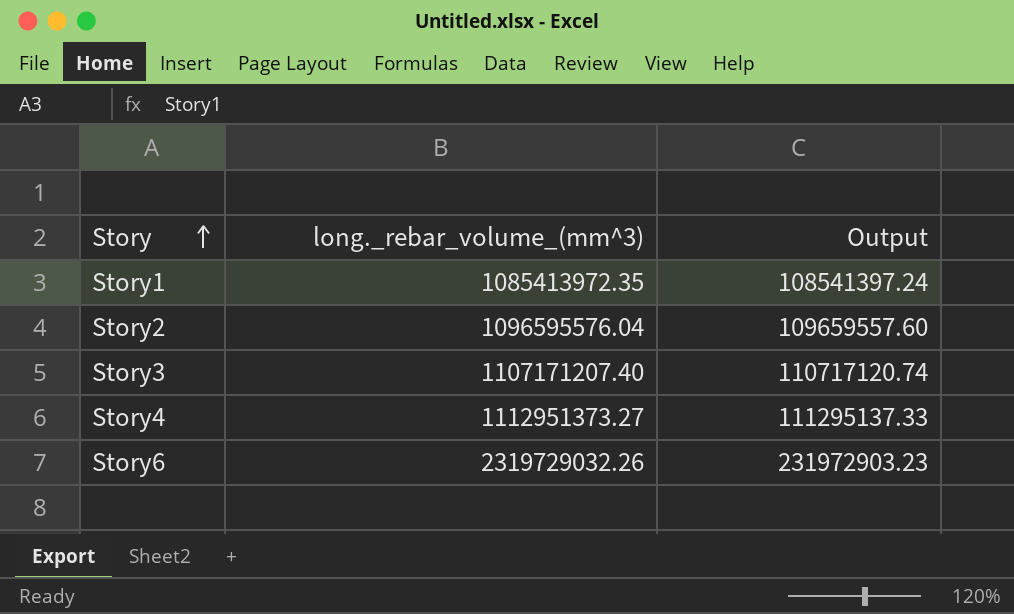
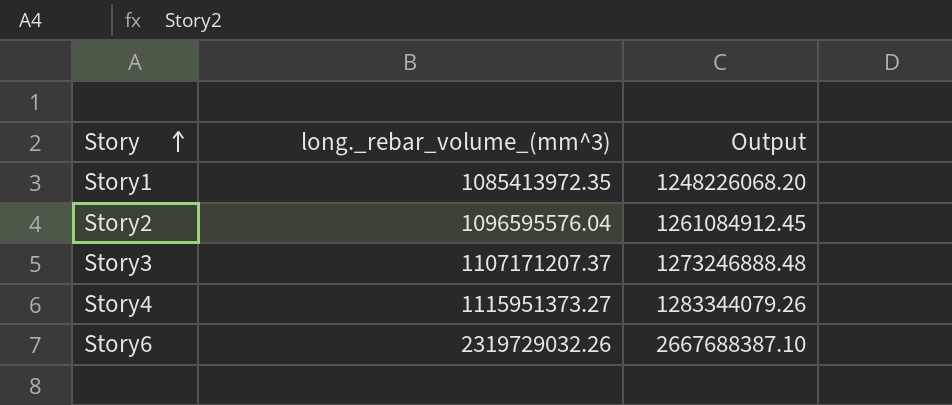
column Output | formula: [long._rebar_volume_(mm^3)] * 0.1 -> [long._rebar_volume_(mm^3)] * 1.15
Story3 | long._rebar_volume_(mm^3): 1107171207.40 -> 1107171207.37
Story4 | long._rebar_volume_(mm^3): 1112951373.27 -> 1115951373.27

